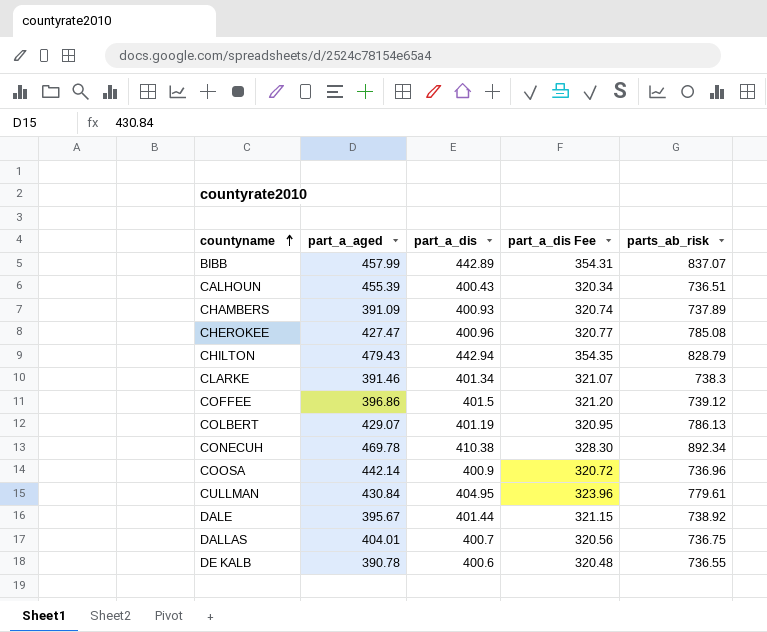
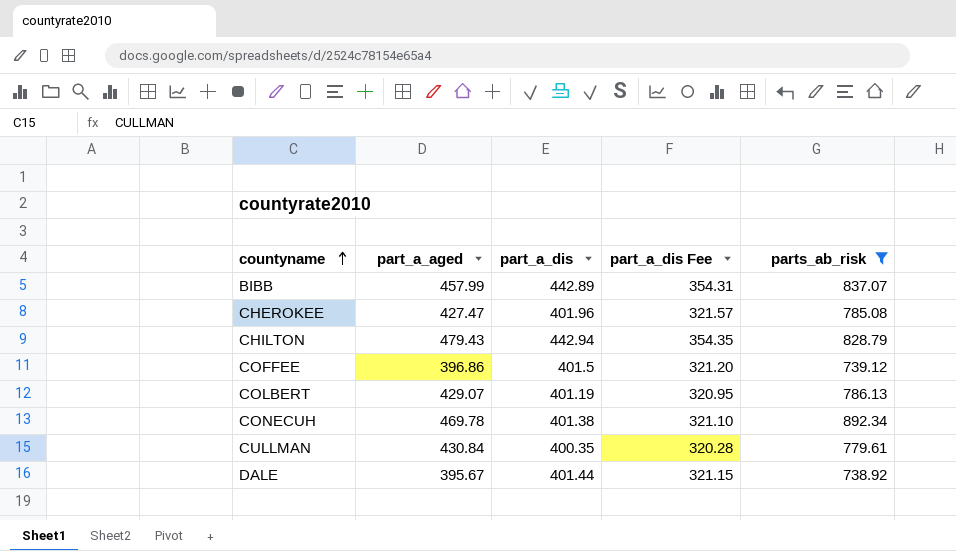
filter: none -> parts_ab_risk >= 738.92
CHEROKEE | part_a_dis: 400.96 -> 401.96
CHEROKEE | part_a_dis Fee: 320.77 -> 321.57
CONECUH | part_a_dis: 410.38 -> 401.38
CONECUH | part_a_dis Fee: 328.30 -> 321.10
CULLMAN | part_a_dis: 404.95 -> 400.35
CULLMAN | part_a_dis Fee: 323.96 -> 320.28

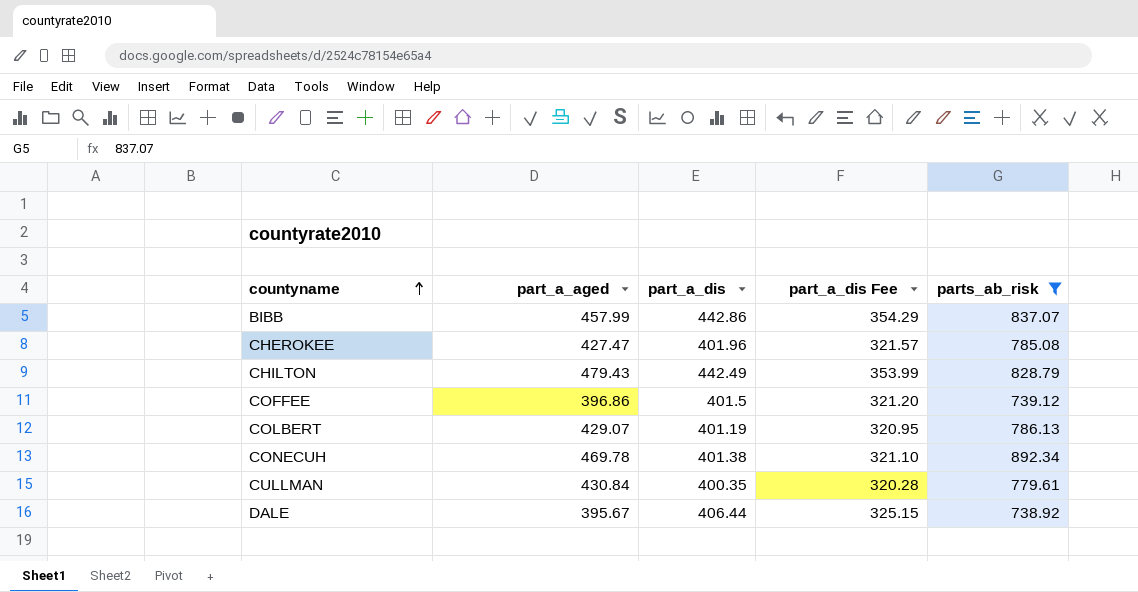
BIBB | part_a_dis: 442.89 -> 442.86
BIBB | part_a_dis Fee: 354.31 -> 354.29
CHILTON | part_a_dis: 442.94 -> 442.49
CHILTON | part_a_dis Fee: 354.35 -> 353.99
DALE | part_a_dis: 401.44 -> 406.44
DALE | part_a_dis Fee: 321.15 -> 325.15

